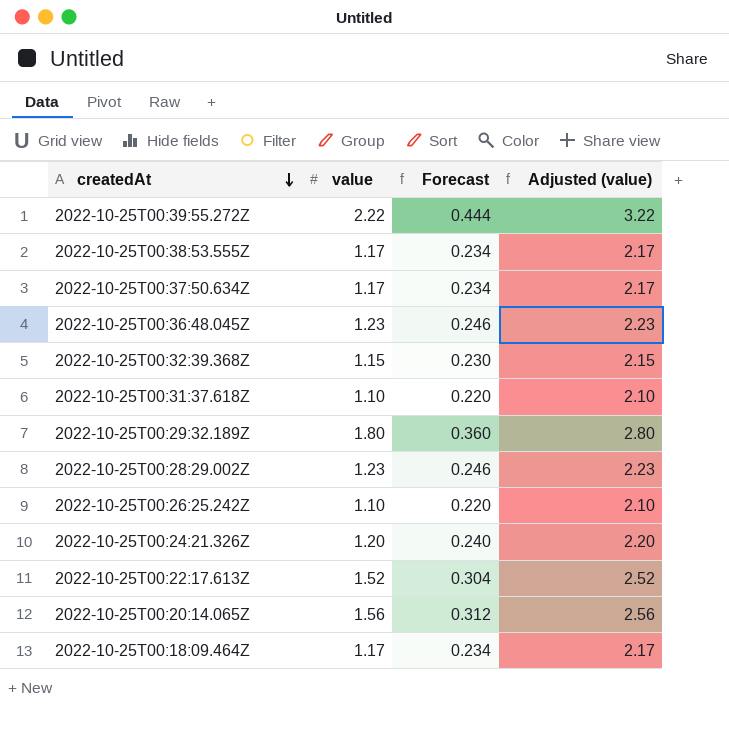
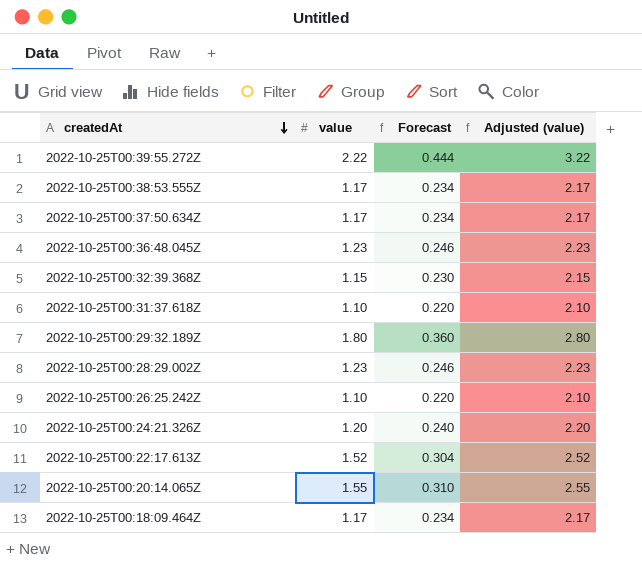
2022-10-25T00:20:14.065Z | value: 1.56 -> 1.55
2022-10-25T00:20:14.065Z | Forecast: 0.312 -> 0.310
2022-10-25T00:20:14.065Z | Adjusted (value): 2.56 -> 2.55

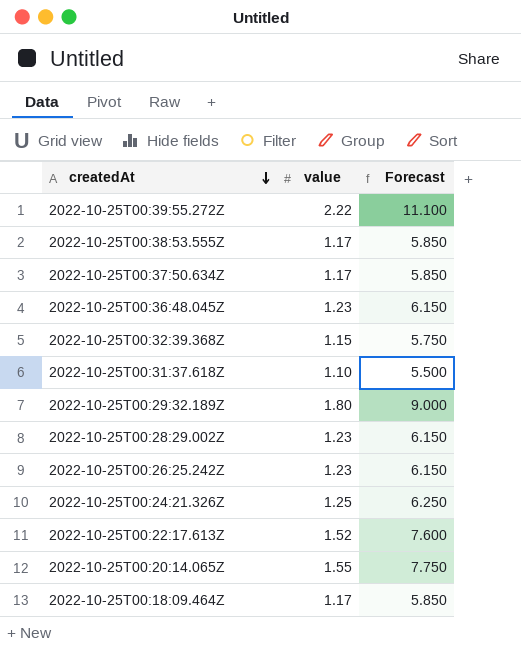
column Adjusted (value) | formula: [value] + 1 -> none
column Forecast | formula: [value] * 0.2 -> [value] * 5
2022-10-25T00:26:25.242Z | value: 1.10 -> 1.23
2022-10-25T00:24:21.326Z | value: 1.20 -> 1.25

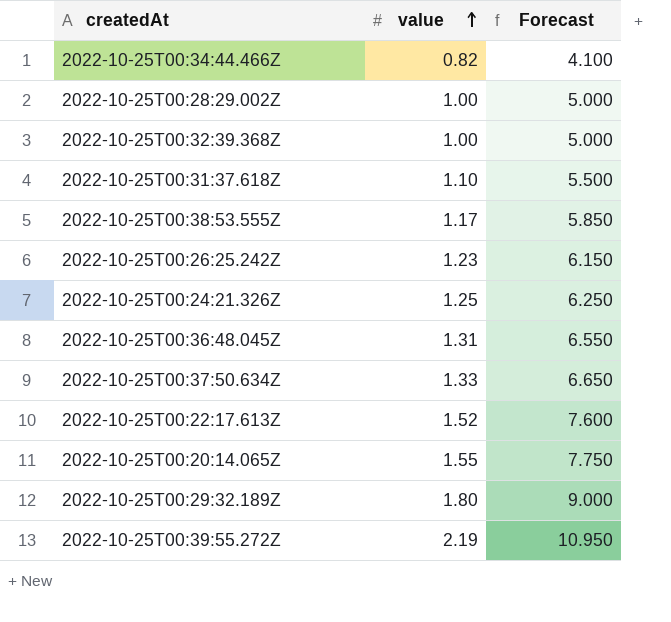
row order: createdAt descending -> value ascending
row 2022-10-25T00:18:09.464Z: 1.17 | 5.850 -> none
row 2022-10-25T00:34:44.466Z: none -> 0.82 | 4.100
2022-10-25T00:28:29.002Z | value: 1.23 -> 1.00
2022-10-25T00:28:29.002Z | Forecast: 6.150 -> 5.000
2022-10-25T00:32:39.368Z | value: 1.15 -> 1.00
2022-10-25T00:32:39.368Z | Forecast: 5.750 -> 5.000
2022-10-25T00:36:48.045Z | value: 1.23 -> 1.31
2022-10-25T00:36:48.045Z | Forecast: 6.150 -> 6.550
2022-10-25T00:37:50.634Z | value: 1.17 -> 1.33
2022-10-25T00:37:50.634Z | Forecast: 5.850 -> 6.650
2022-10-25T00:39:55.272Z | value: 2.22 -> 2.19
2022-10-25T00:39:55.272Z | Forecast: 11.100 -> 10.950

